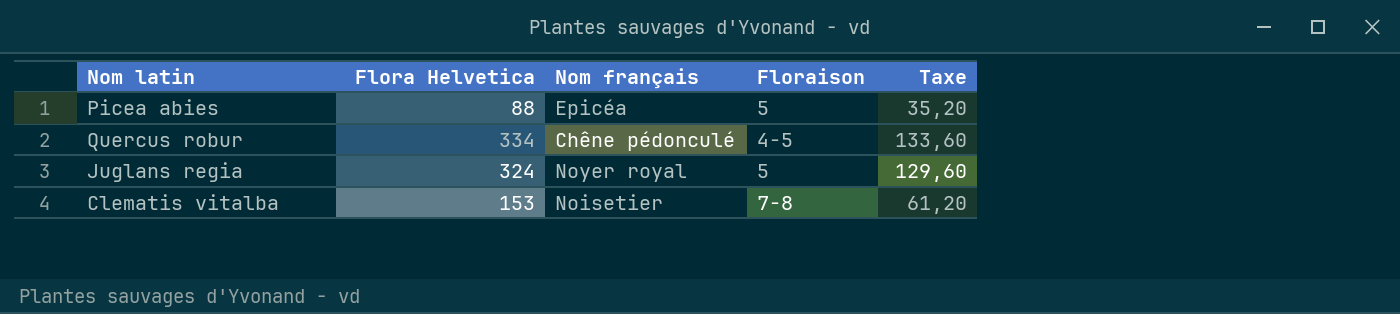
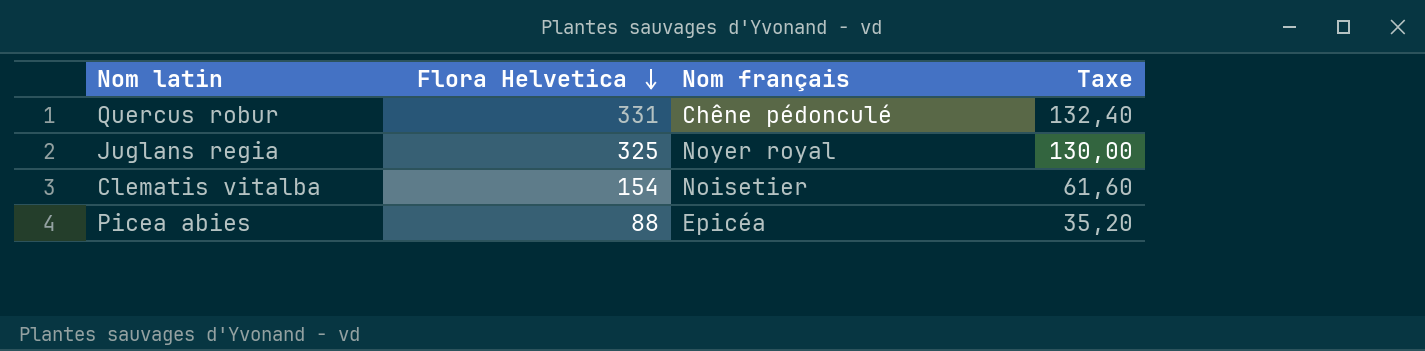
row order: none -> Flora Helvetica descending
column Floraison | position: 4 -> none
Quercus robur | Flora Helvetica: 334 -> 331
Quercus robur | Taxe: 133,60 -> 132,40
Juglans regia | Flora Helvetica: 324 -> 325
Juglans regia | Taxe: 129,60 -> 130,00
Clematis vitalba | Flora Helvetica: 153 -> 154
Clematis vitalba | Taxe: 61,20 -> 61,60

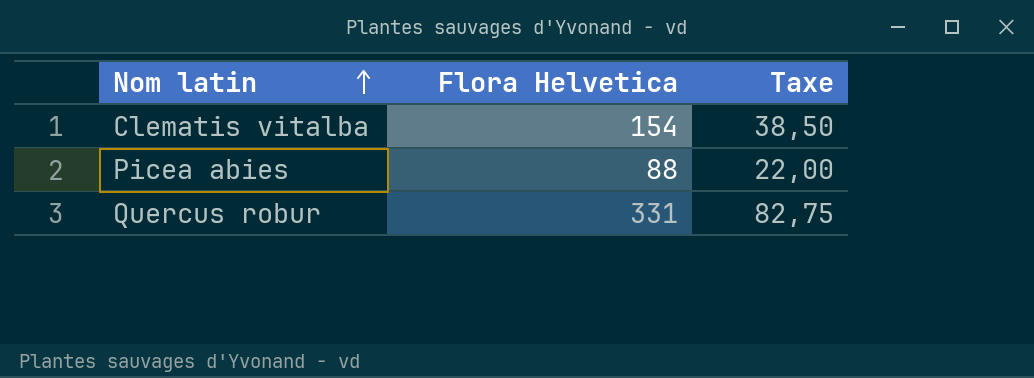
row order: Flora Helvetica descending -> Nom latin ascending
column Nom français | position: 3 -> none
column Taxe | formula: [Flora Helvetica] * 0,4 -> [Flora Helvetica] * 0,25
row Juglans regia: 325 | Noyer royal | 130,00 -> none

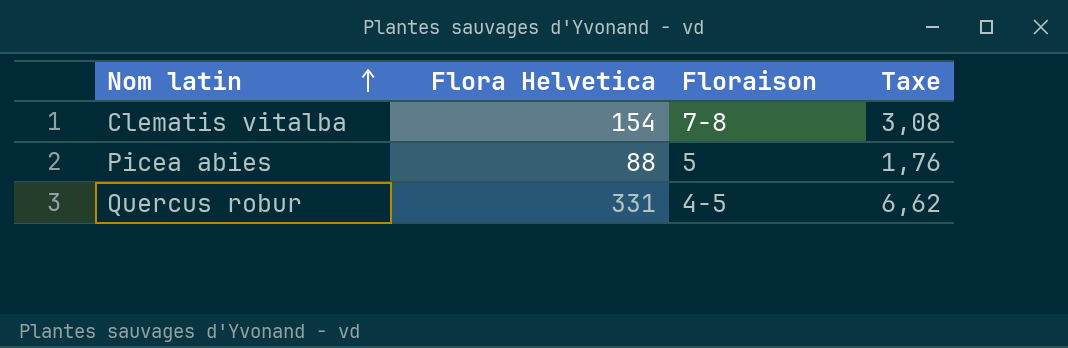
column Floraison | position: none -> 3
column Taxe | formula: [Flora Helvetica] * 0,25 -> [Flora Helvetica] * 0,02

